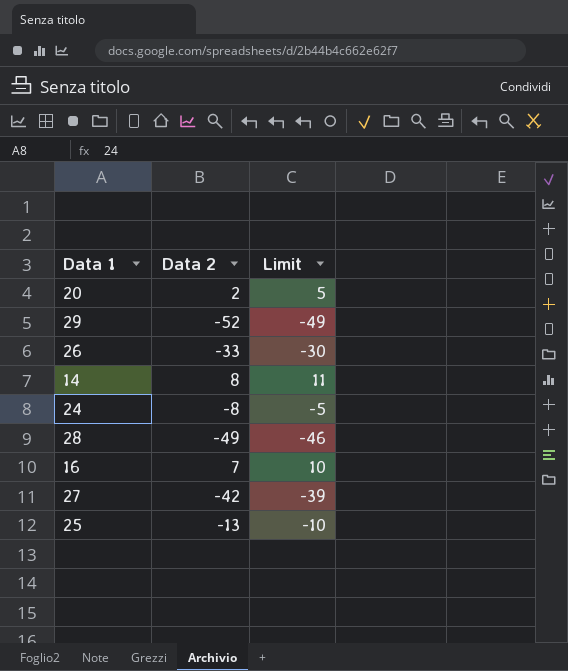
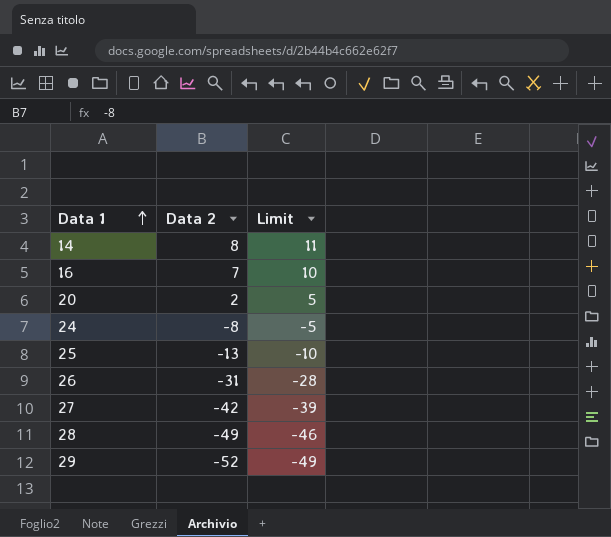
row order: none -> Data 1 ascending
26 | Data 2: -33 -> -31
26 | Limit: -30 -> -28

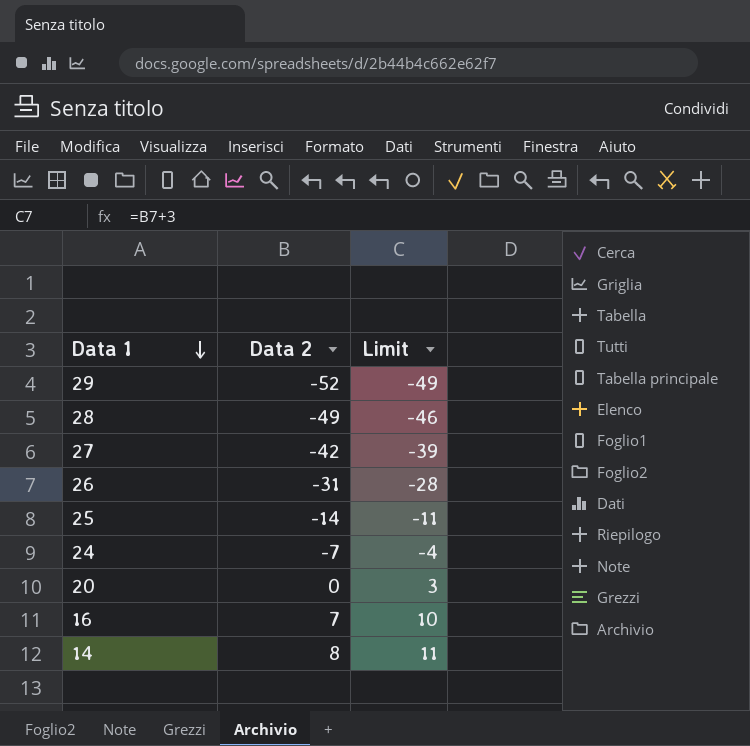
row order: Data 1 ascending -> Data 1 descending
25 | Data 2: -13 -> -14
25 | Limit: -10 -> -11
24 | Data 2: -8 -> -7
24 | Limit: -5 -> -4
20 | Data 2: 2 -> 0
20 | Limit: 5 -> 3

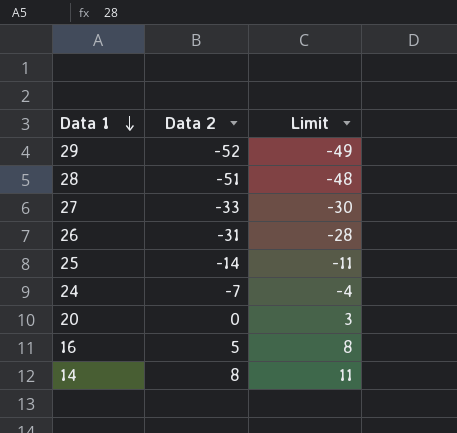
28 | Data 2: -49 -> -51
28 | Limit: -46 -> -48
27 | Data 2: -42 -> -33
27 | Limit: -39 -> -30
16 | Data 2: 7 -> 5
16 | Limit: 10 -> 8

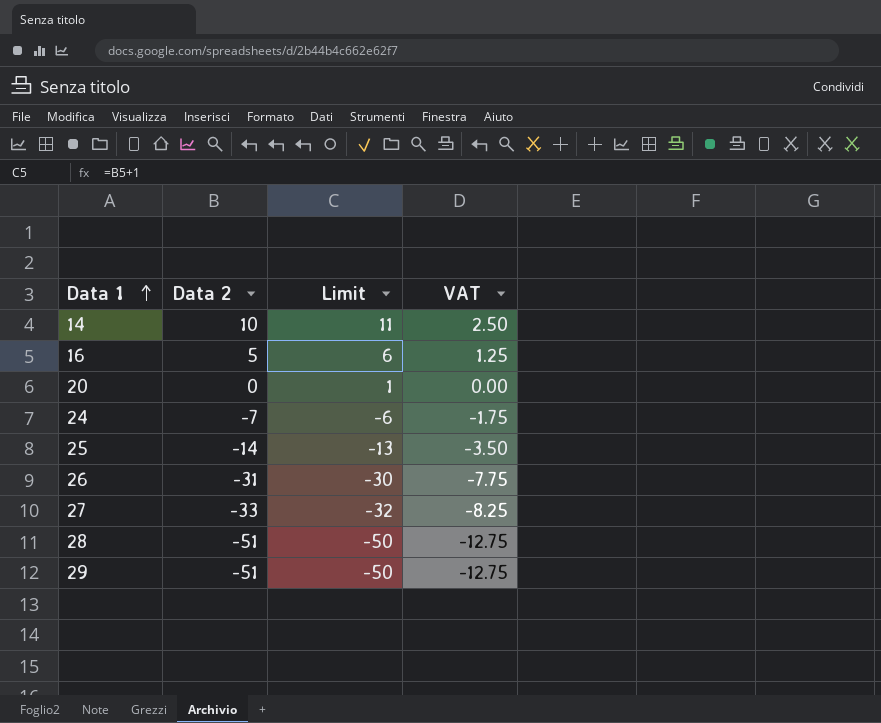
row order: Data 1 descending -> Data 1 ascending
column Limit | formula: [Data 2] + 3 -> [Data 2] + 1
column VAT | formula: none -> [Data 2] * 0.25
14 | Data 2: 8 -> 10
29 | Data 2: -52 -> -51

